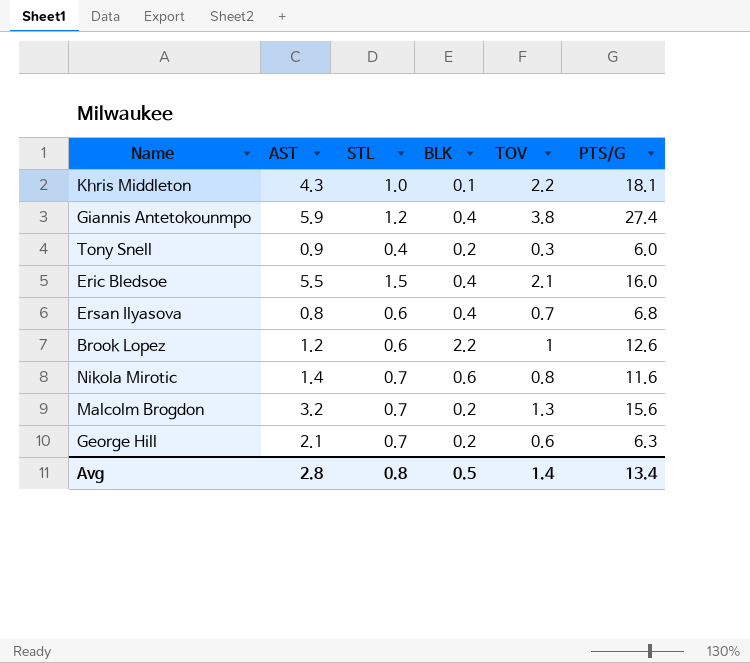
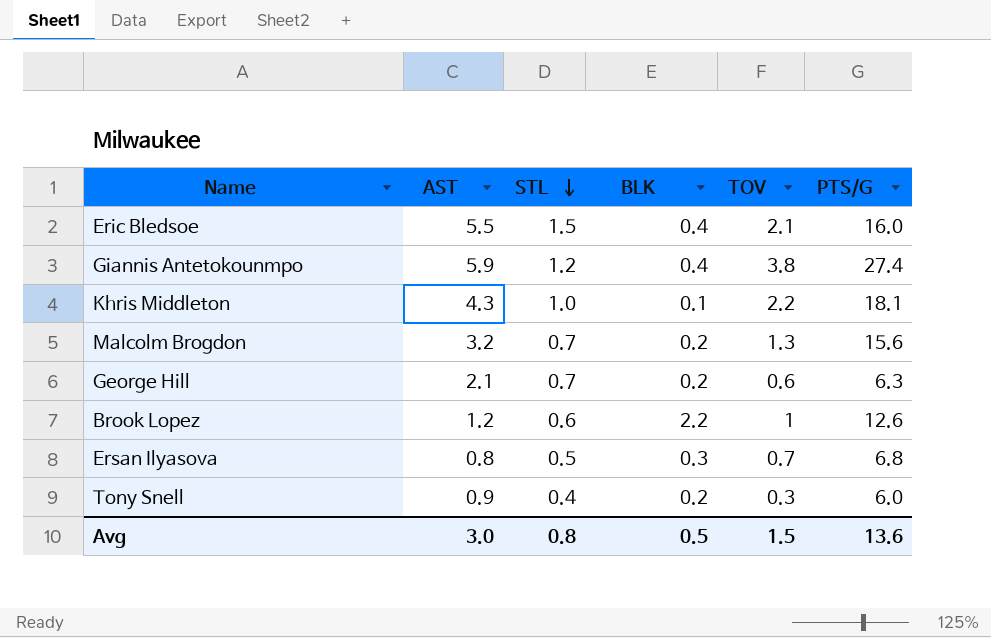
row order: none -> STL descending
row Nikola Mirotic: 1.4 | 0.7 | 0.6 | 0.8 | 11.6 -> none
Ersan Ilyasova | STL: 0.6 -> 0.5
Ersan Ilyasova | BLK: 0.4 -> 0.3
Avg | AST: 2.8 -> 3.0
Avg | TOV: 1.4 -> 1.5
Avg | PTS/G: 13.4 -> 13.6

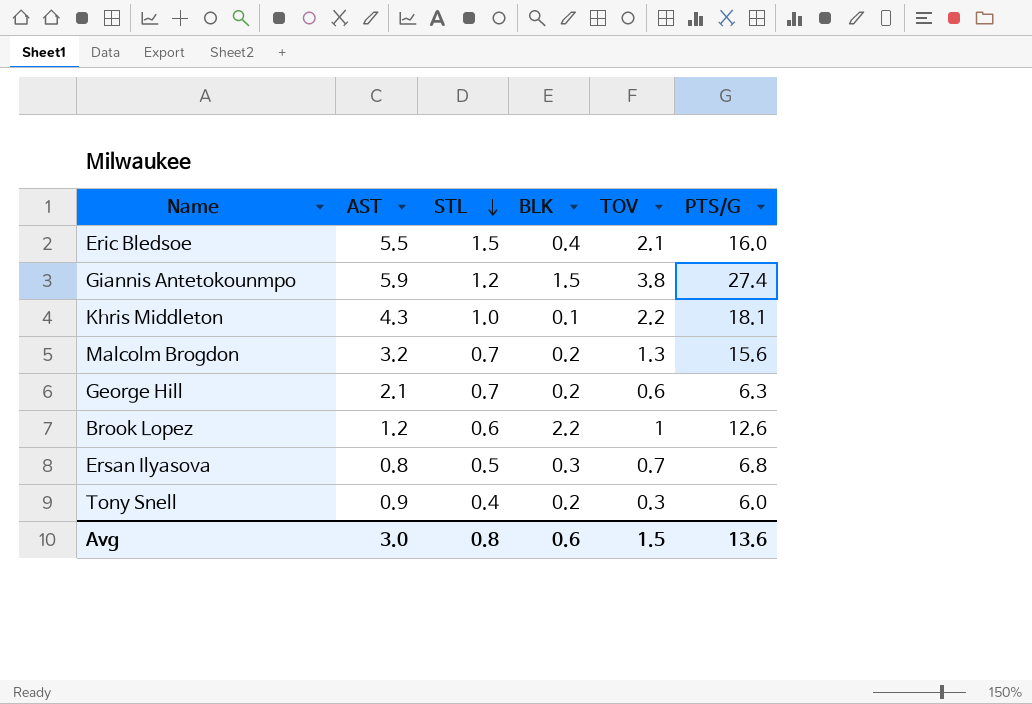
Giannis Antetokounmpo | BLK: 0.4 -> 1.5
Avg | BLK: 0.5 -> 0.6

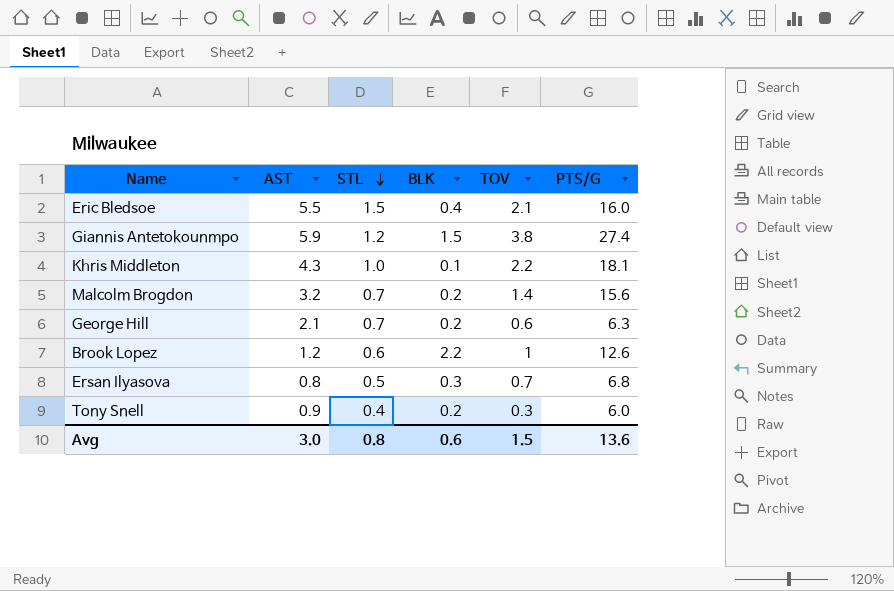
Malcolm Brogdon | TOV: 1.3 -> 1.4

